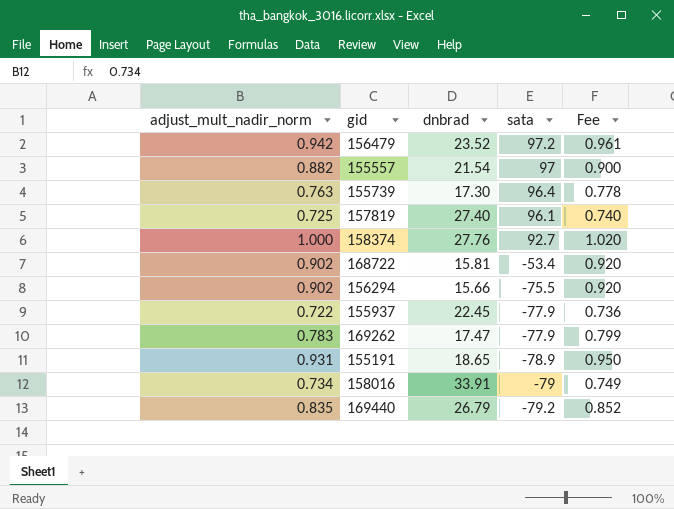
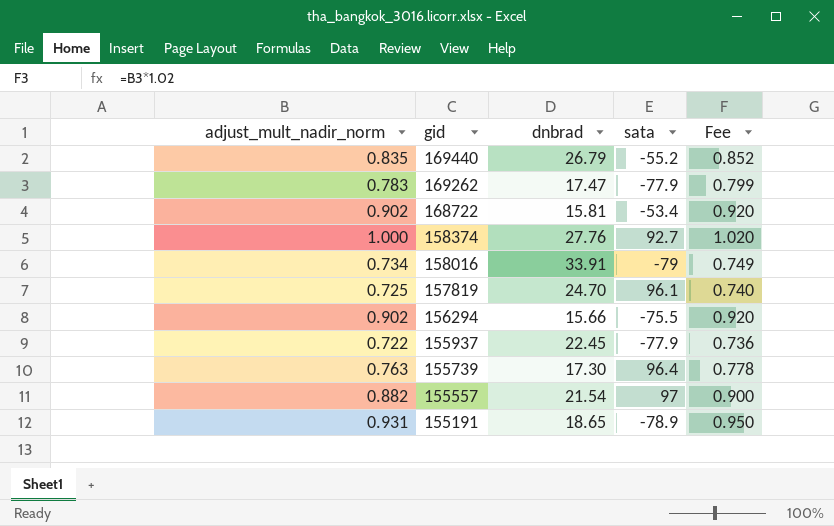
row order: sata descending -> gid descending
row 156479: 0.942 | 23.52 | 97.2 | 0.961 -> none
169440 | sata: -79.2 -> -55.2
157819 | dnbrad: 27.40 -> 24.70

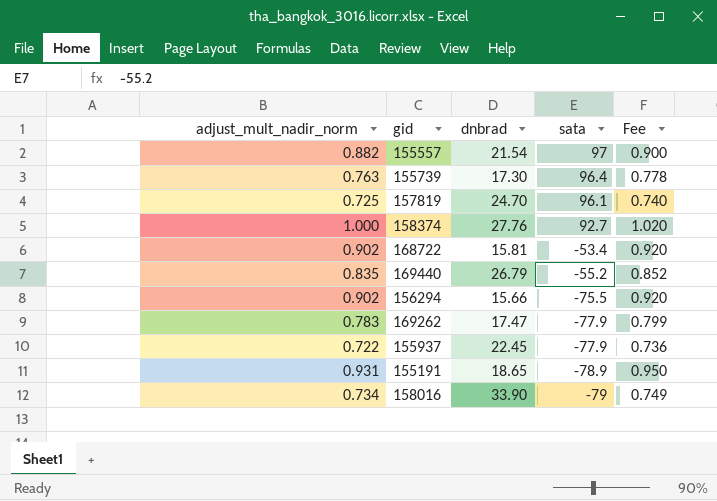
row order: gid descending -> sata descending
158016 | dnbrad: 33.91 -> 33.90

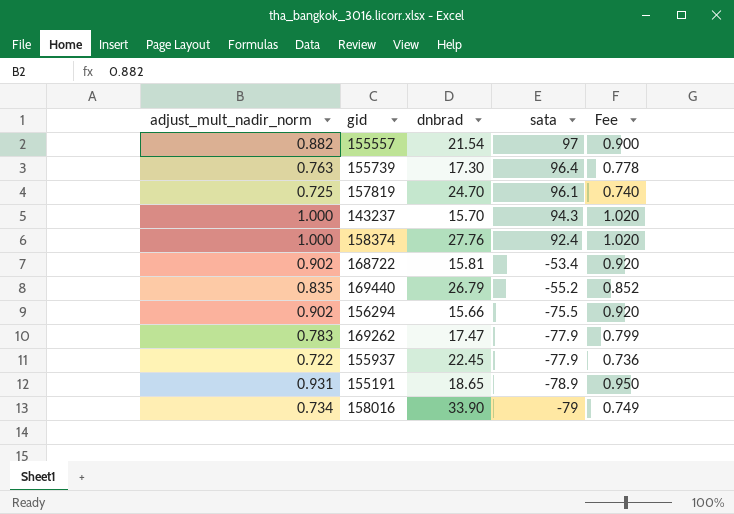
row 143237: none -> 1.000 | 15.70 | 94.3 | 1.020
158374 | sata: 92.7 -> 92.4

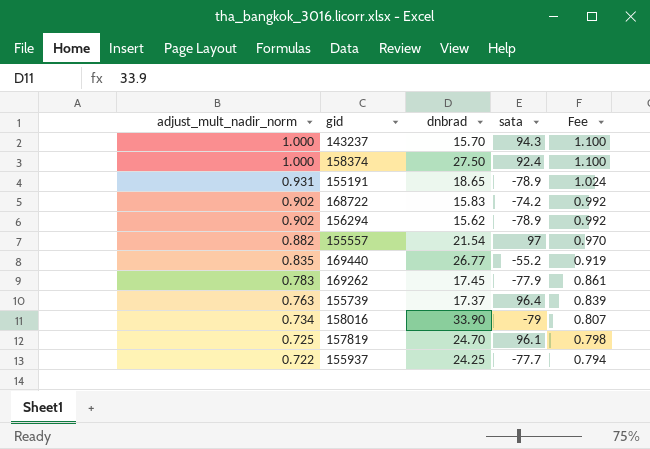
row order: sata descending -> adjust_mult_nadir_norm descending
column Fee | formula: [adjust_mult_nadir_norm] * 1.02 -> [adjust_mult_nadir_norm] * 1.1
158374 | dnbrad: 27.76 -> 27.50
168722 | dnbrad: 15.81 -> 15.83
168722 | sata: -53.4 -> -74.2
156294 | dnbrad: 15.66 -> 15.62
156294 | sata: -75.5 -> -78.9
169440 | dnbrad: 26.79 -> 26.77
169262 | dnbrad: 17.47 -> 17.45
155739 | dnbrad: 17.30 -> 17.37
155937 | dnbrad: 22.45 -> 24.25
155937 | sata: -77.9 -> -77.7

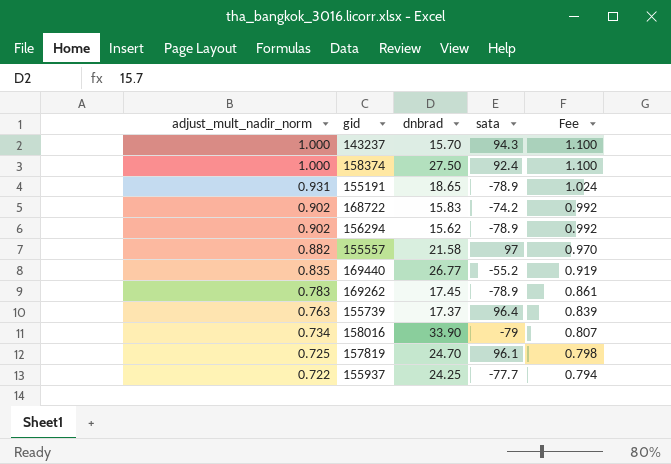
155557 | dnbrad: 21.54 -> 21.58
169262 | sata: -77.9 -> -78.9

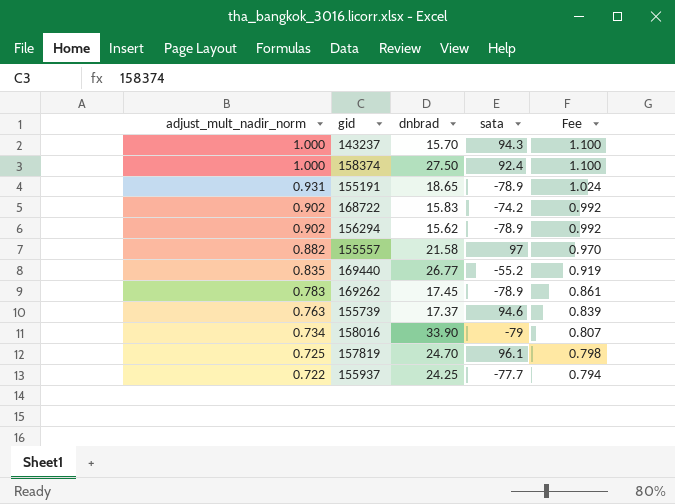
155739 | sata: 96.4 -> 94.6

